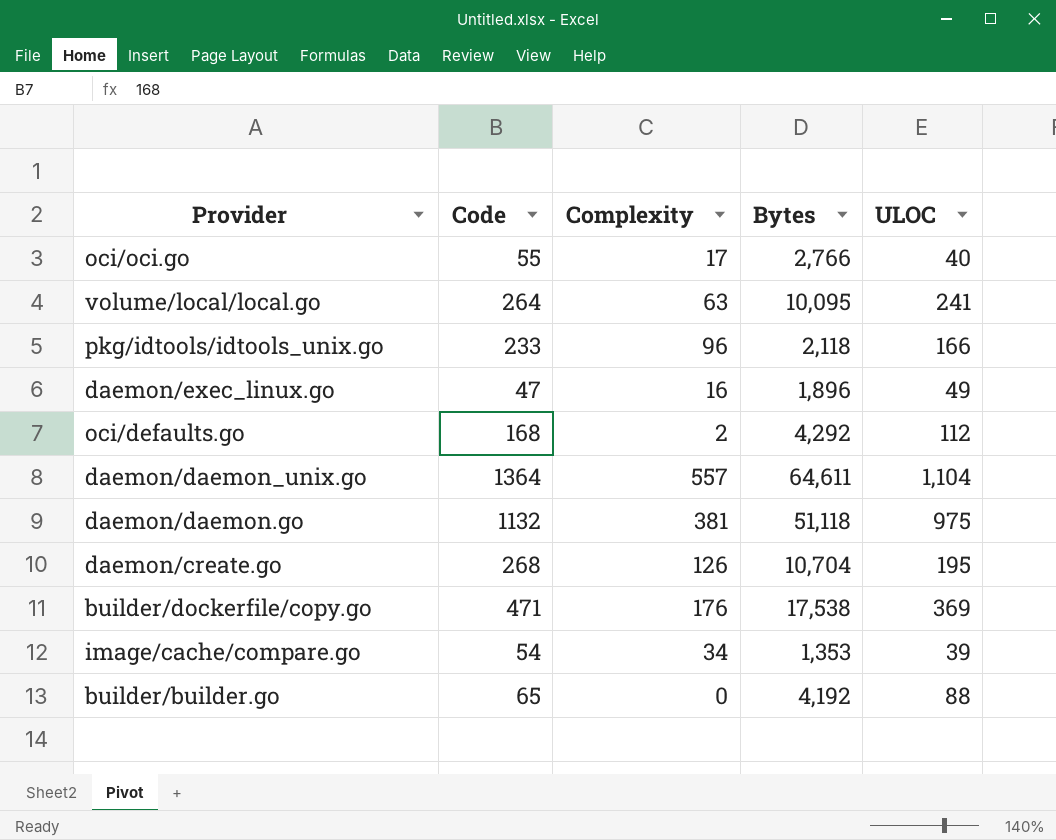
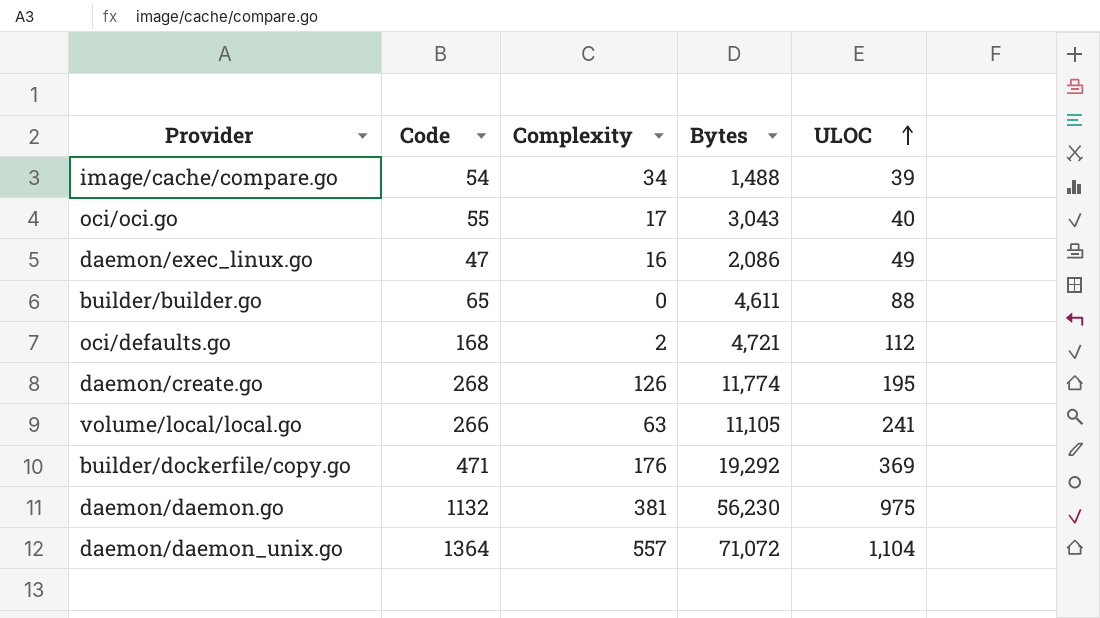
row order: none -> ULOC ascending
row pkg/idtools/idtools_unix.go: 233 | 96 | 2,118 | 166 -> none
image/cache/compare.go | Bytes: 1,353 -> 1,488
oci/oci.go | Bytes: 2,766 -> 3,043
daemon/exec_linux.go | Bytes: 1,896 -> 2,086
builder/builder.go | Bytes: 4,192 -> 4,611
oci/defaults.go | Bytes: 4,292 -> 4,721
daemon/create.go | Bytes: 10,704 -> 11,774
volume/local/local.go | Code: 264 -> 266
volume/local/local.go | Bytes: 10,095 -> 11,105
builder/dockerfile/copy.go | Bytes: 17,538 -> 19,292
daemon/daemon.go | Bytes: 51,118 -> 56,230
daemon/daemon_unix.go | Bytes: 64,611 -> 71,072

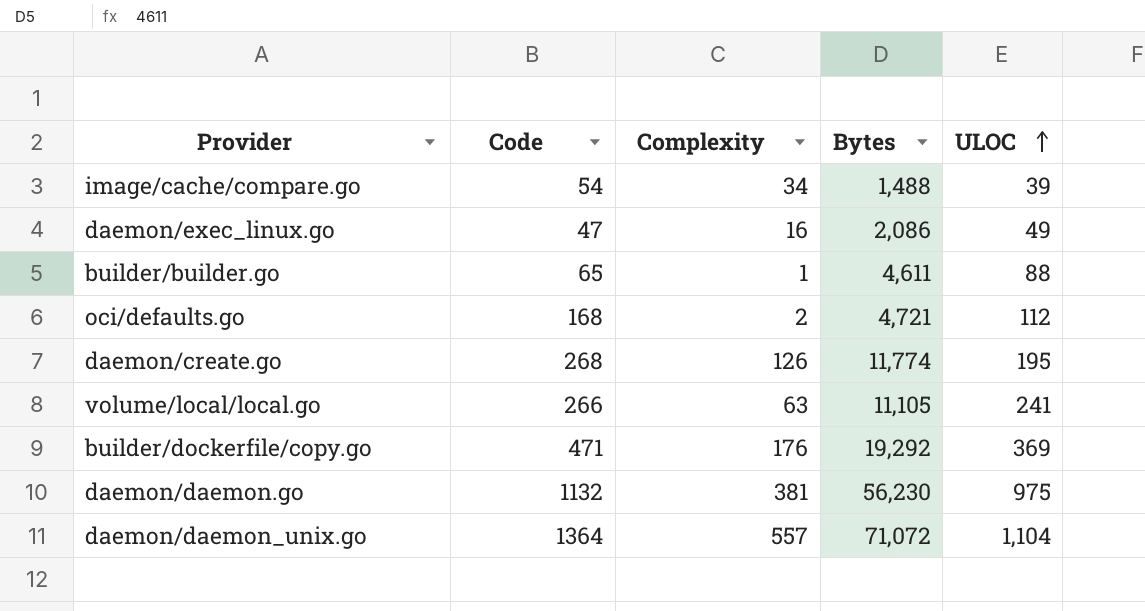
row oci/oci.go: 55 | 17 | 3,043 | 40 -> none
builder/builder.go | Complexity: 0 -> 1

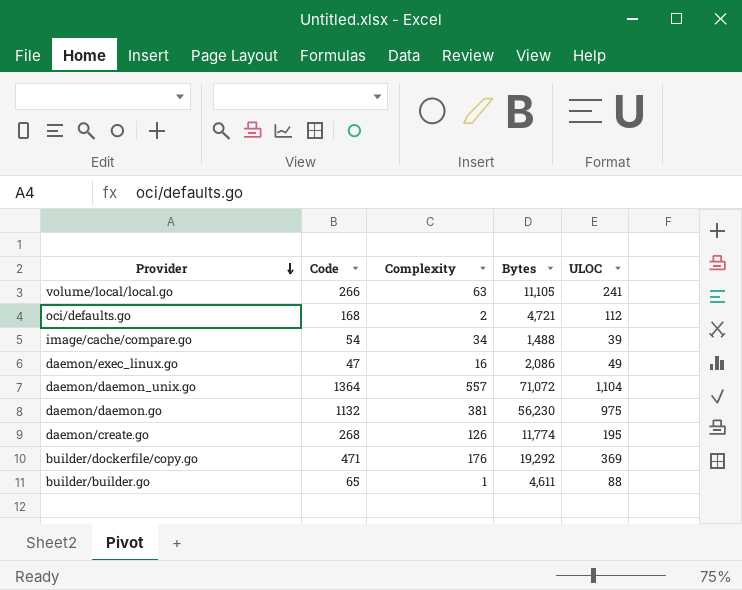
row order: ULOC ascending -> Provider descending

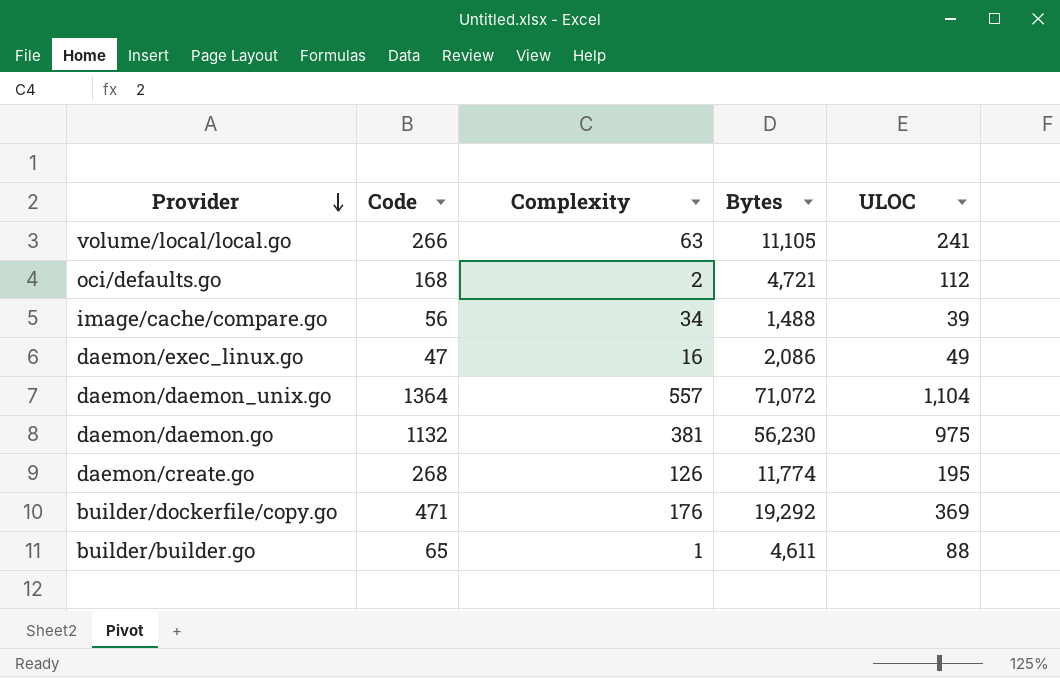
image/cache/compare.go | Code: 54 -> 56

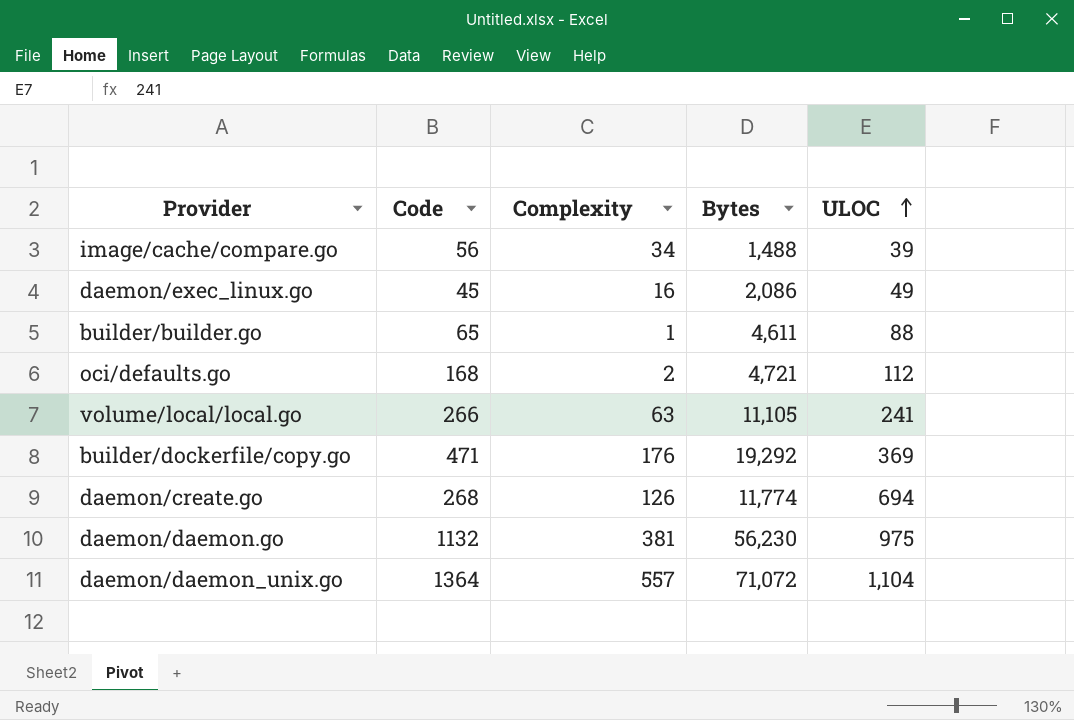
row order: Provider descending -> ULOC ascending
daemon/exec_linux.go | Code: 47 -> 45
daemon/create.go | ULOC: 195 -> 694

